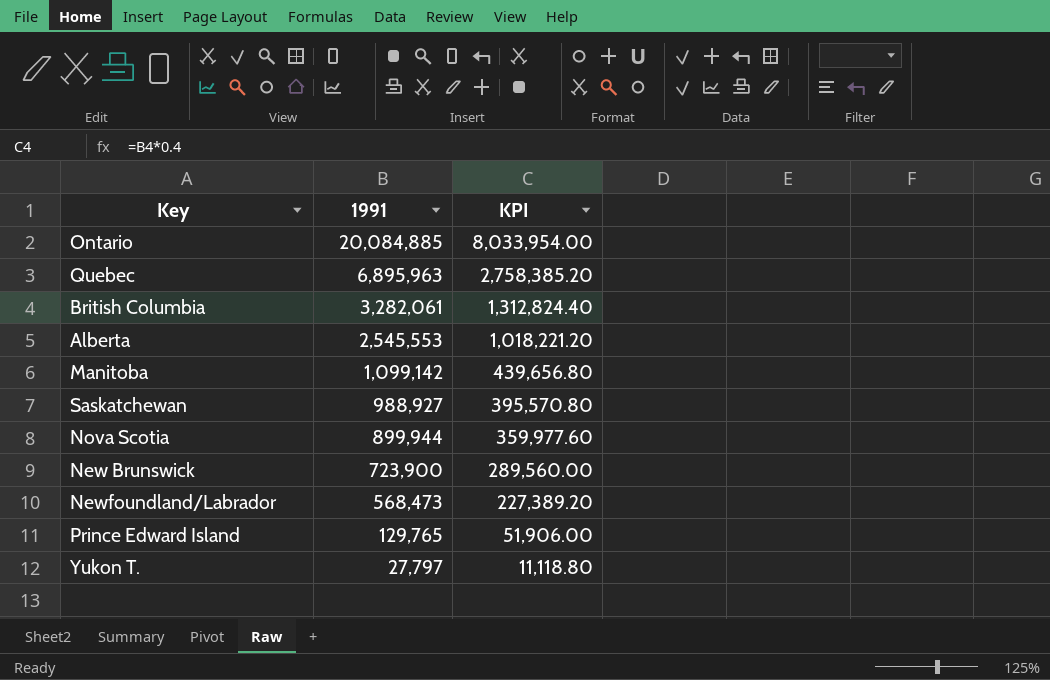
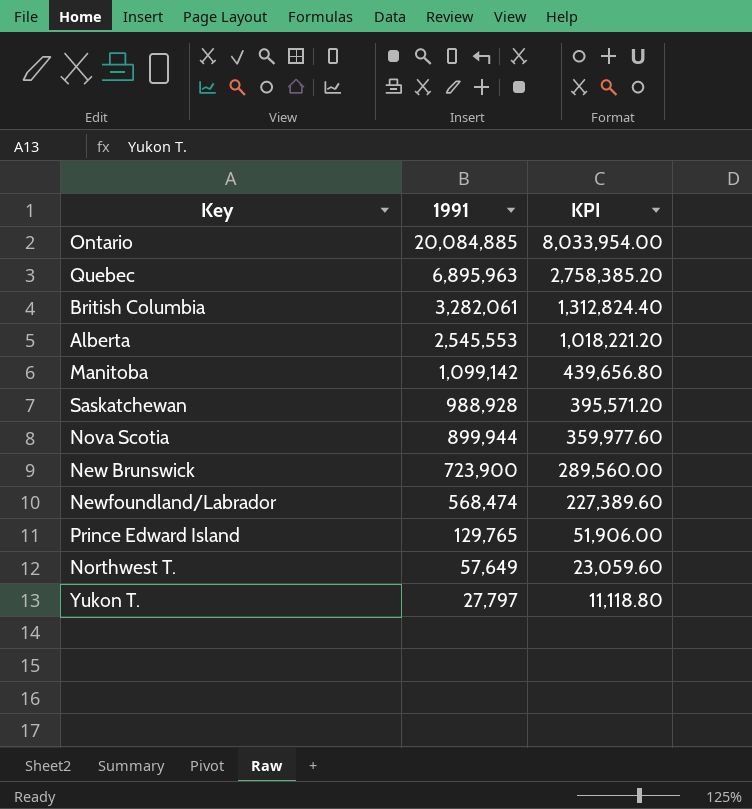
Saskatchewan | 1991: 988,927 -> 988,928
Saskatchewan | KPI: 395,570.80 -> 395,571.20
Newfoundland/Labrador | 1991: 568,473 -> 568,474
Newfoundland/Labrador | KPI: 227,389.20 -> 227,389.60
row Northwest T.: none -> 57,649 | 23,059.60

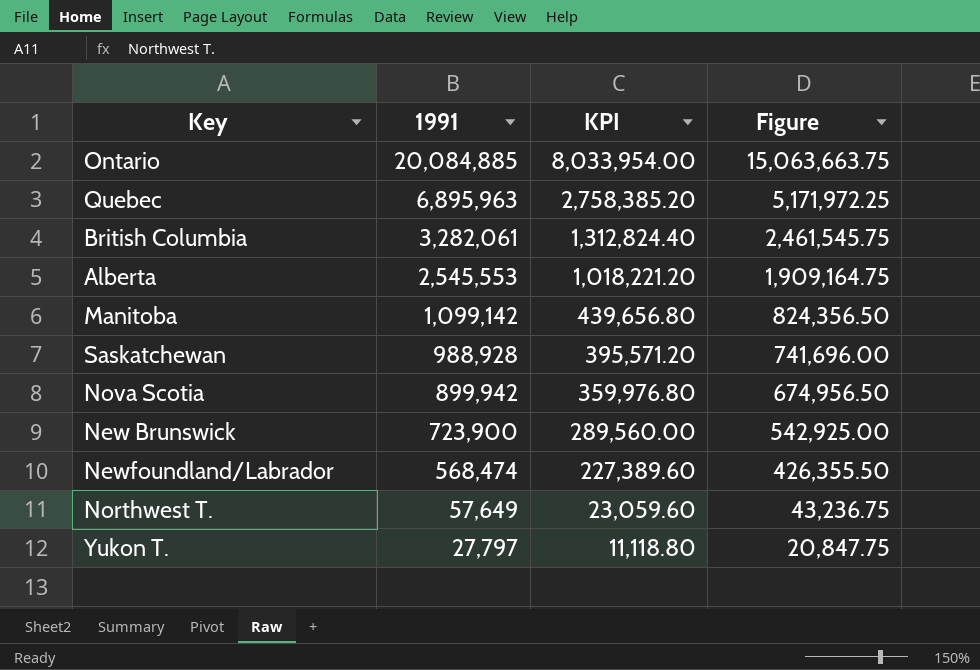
column Figure | formula: none -> [1991] * 0.75
row Prince Edward Island: 129,765 | 51,906.00 -> none
Nova Scotia | 1991: 899,944 -> 899,942
Nova Scotia | KPI: 359,977.60 -> 359,976.80

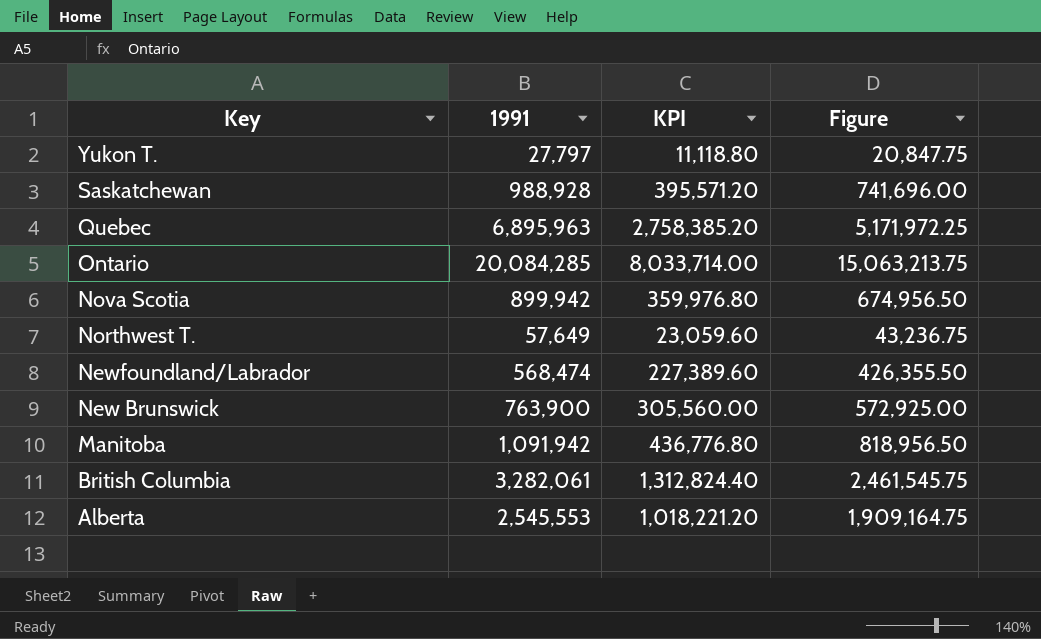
row order: 1991 descending -> Key descending
Ontario | 1991: 20,084,885 -> 20,084,285
Ontario | KPI: 8,033,954.00 -> 8,033,714.00
Ontario | Figure: 15,063,663.75 -> 15,063,213.75
New Brunswick | 1991: 723,900 -> 763,900
New Brunswick | KPI: 289,560.00 -> 305,560.00
New Brunswick | Figure: 542,925.00 -> 572,925.00
Manitoba | 1991: 1,099,142 -> 1,091,942
Manitoba | KPI: 439,656.80 -> 436,776.80
Manitoba | Figure: 824,356.50 -> 818,956.50

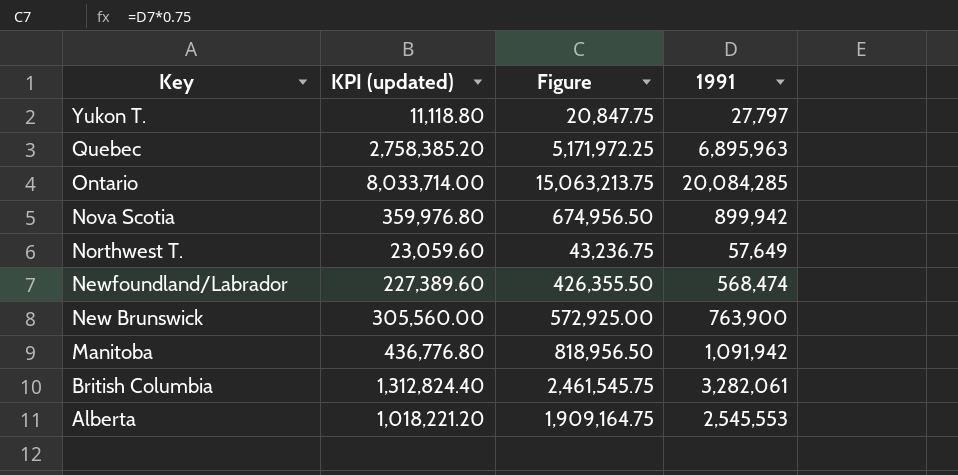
column name: KPI -> KPI (updated)
column 1991 | position: 2 -> 4
row Saskatchewan: 988,928 | 395,571.20 | 741,696.00 -> none

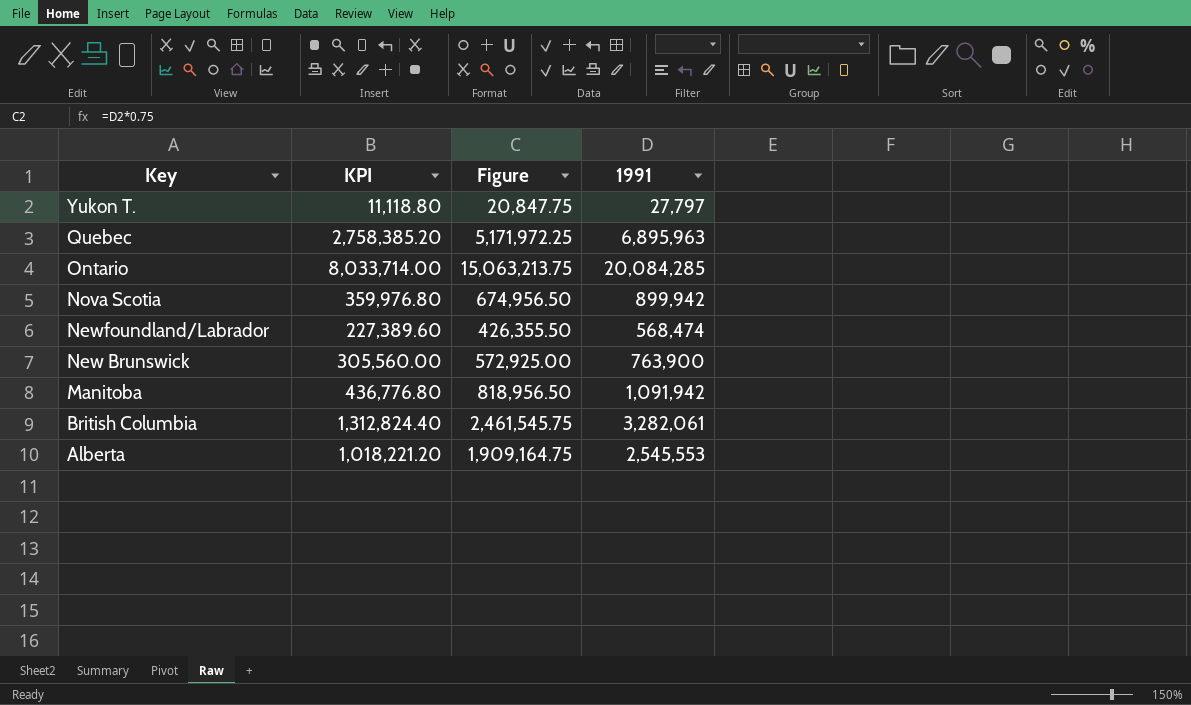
column name: KPI (updated) -> KPI
row Northwest T.: 23,059.60 | 43,236.75 | 57,649 -> none

